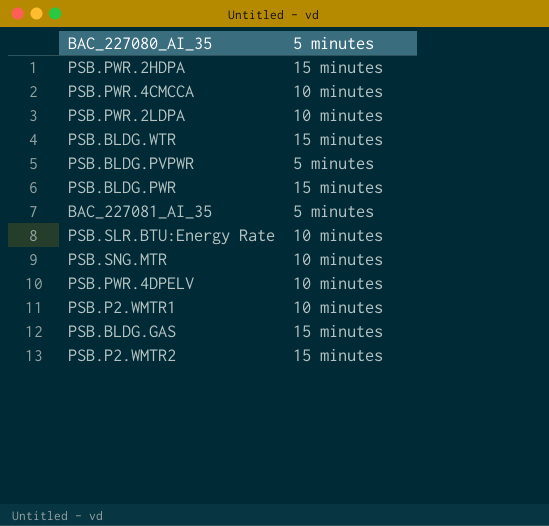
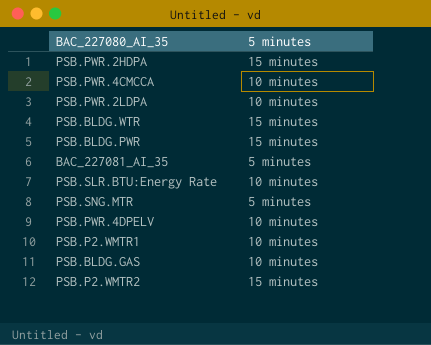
row PSB.BLDG.PVPWR: 5 minutes -> none
PSB.SNG.MTR | 5 minutes: 10 minutes -> 5 minutes
PSB.BLDG.GAS | 5 minutes: 15 minutes -> 10 minutes

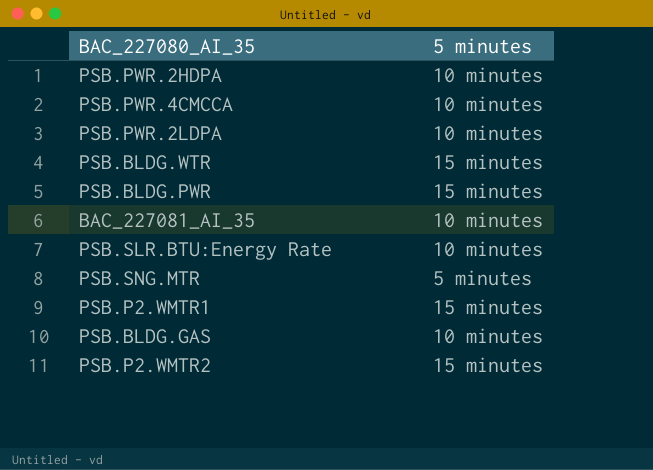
row PSB.PWR.4DPELV: 10 minutes -> none
PSB.PWR.2HDPA | 5 minutes: 15 minutes -> 10 minutes
BAC_227081_AI_35 | 5 minutes: 5 minutes -> 10 minutes
PSB.P2.WMTR1 | 5 minutes: 10 minutes -> 15 minutes

